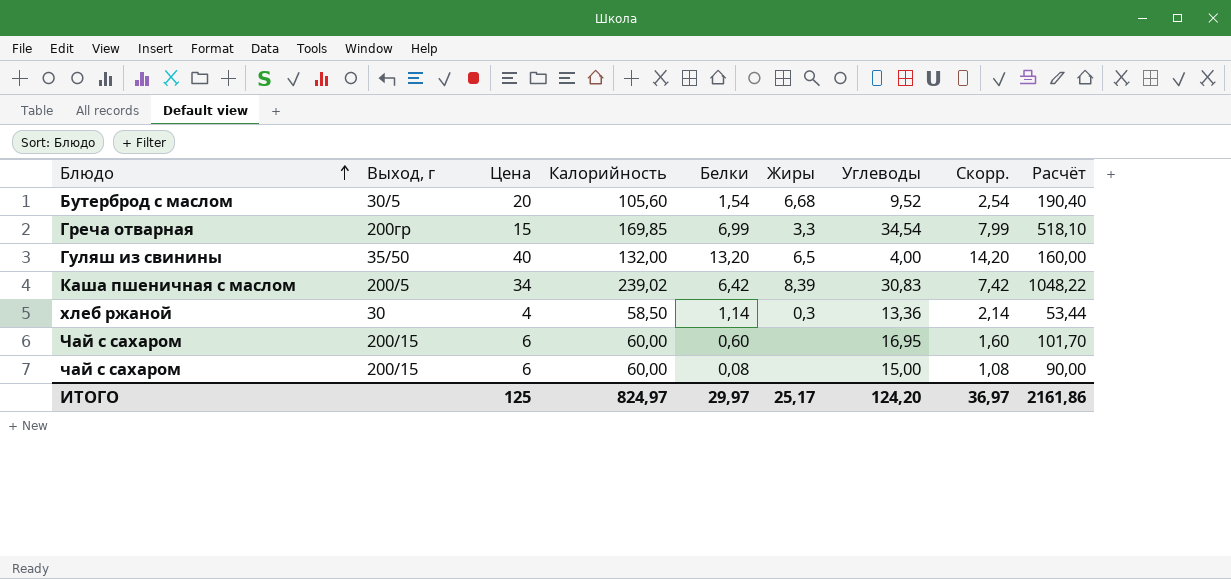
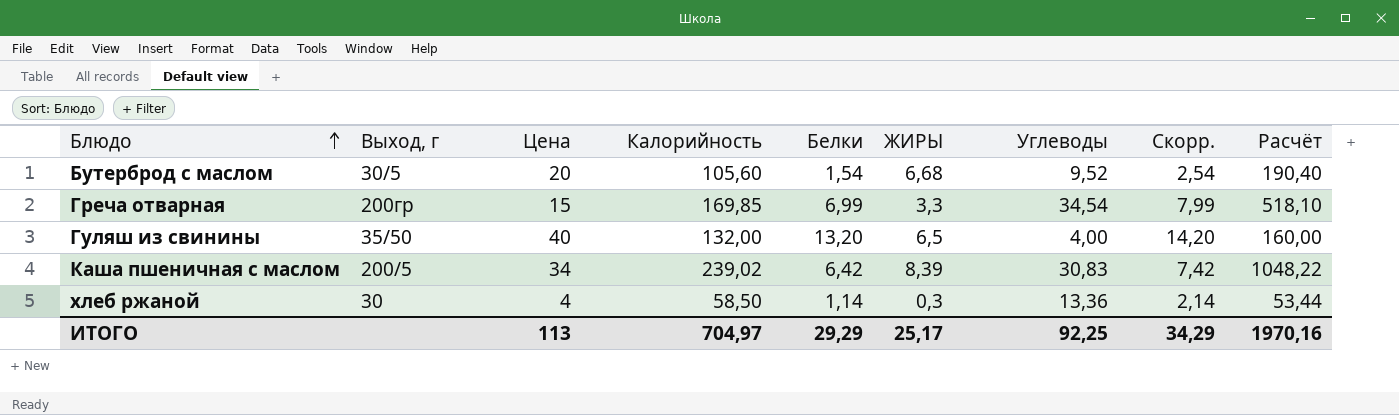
column name: Жиры -> ЖИРЫ
row Чай с сахаром: 200/15 | 6 | 60,00 | 0,60 | none | 16,95 | 1,60 | 101,70 -> none
row чай с сахаром: 200/15 | 6 | 60,00 | 0,08 | none | 15,00 | 1,08 | 90,00 -> none
ИТОГО | Цена: 125 -> 113
ИТОГО | Калорийность: 824,97 -> 704,97
ИТОГО | Белки: 29,97 -> 29,29
ИТОГО | Углеводы: 124,20 -> 92,25
ИТОГО | Скорр.: 36,97 -> 34,29
ИТОГО | Расчёт: 2161,86 -> 1970,16

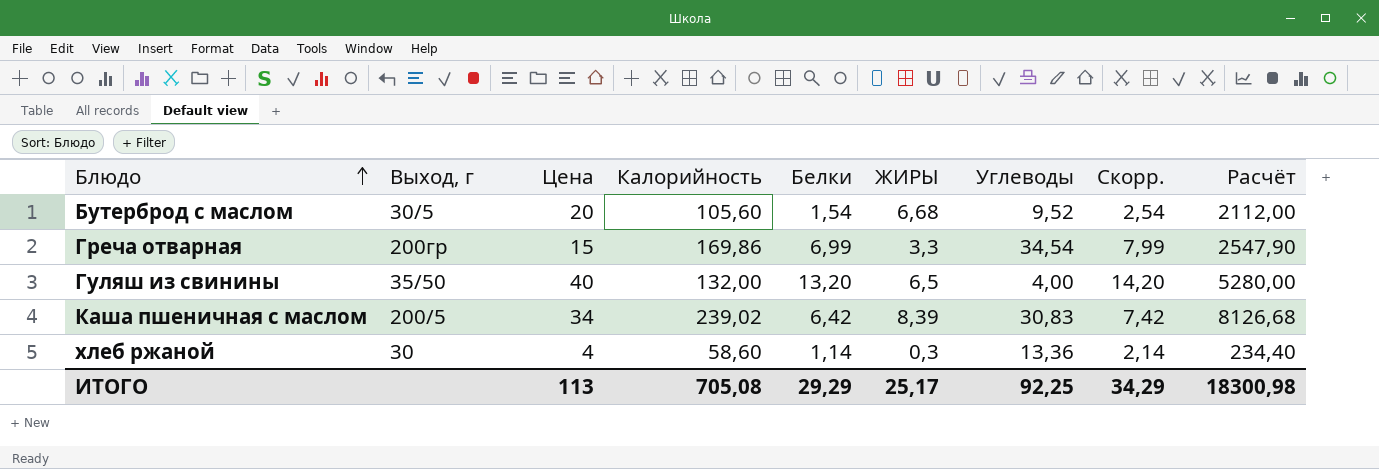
column Расчёт | formula: [Цена] * [Углеводы] -> [Цена] * [Калорийность]
Греча отварная | Калорийность: 169,85 -> 169,86
хлеб ржаной | Калорийность: 58,50 -> 58,60
ИТОГО | Калорийность: 704,97 -> 705,08
ИТОГО | Расчёт: 1970,16 -> 18300,98

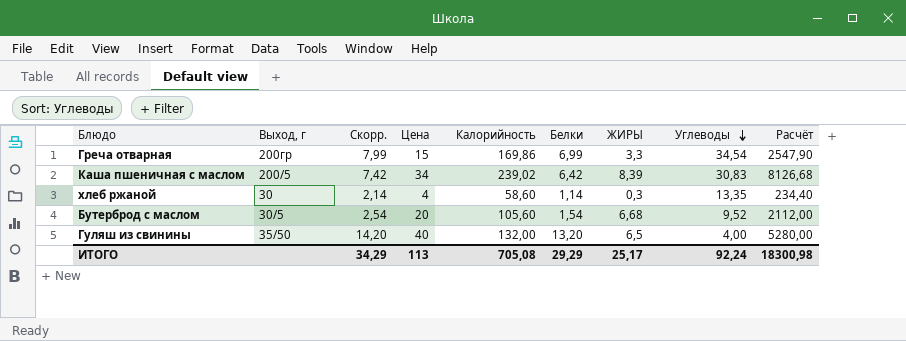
row order: Блюдо ascending -> Углеводы descending
column Скорр. | position: 8 -> 3
хлеб ржаной | Углеводы: 13,36 -> 13,35
ИТОГО | Углеводы: 92,25 -> 92,24

